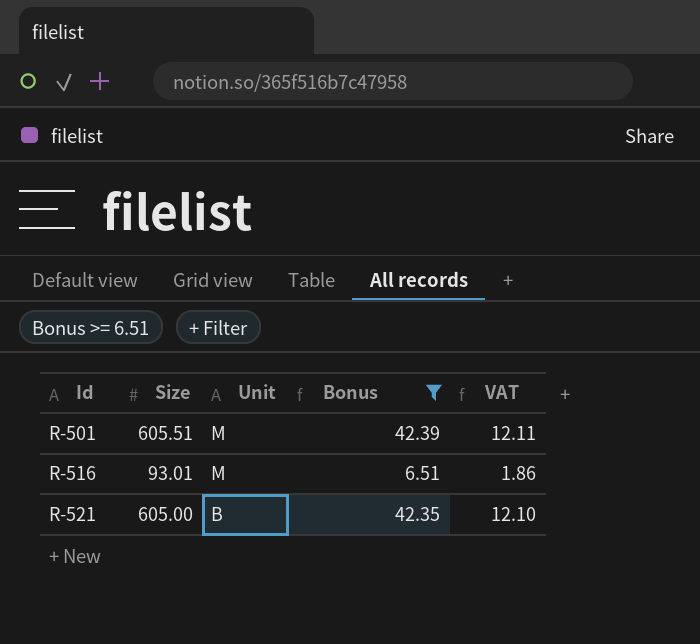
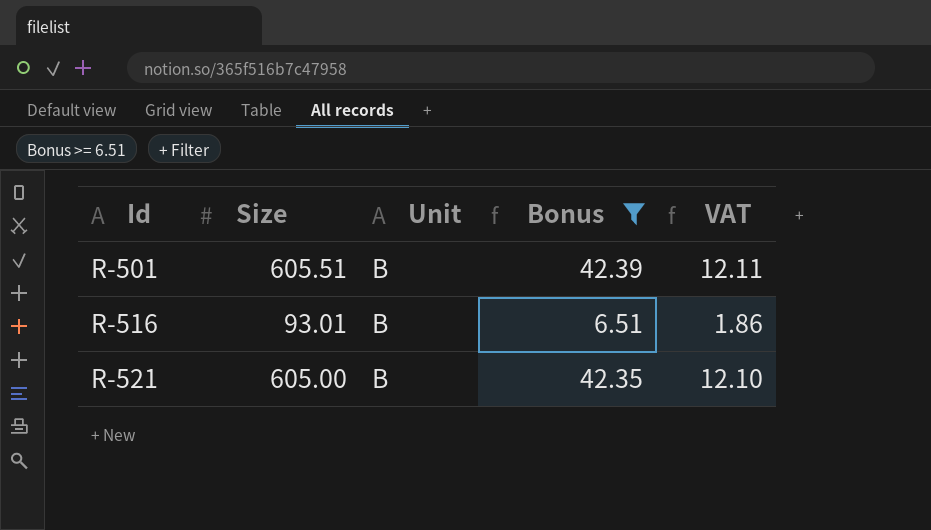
R-501 | Unit: M -> B
R-516 | Unit: M -> B

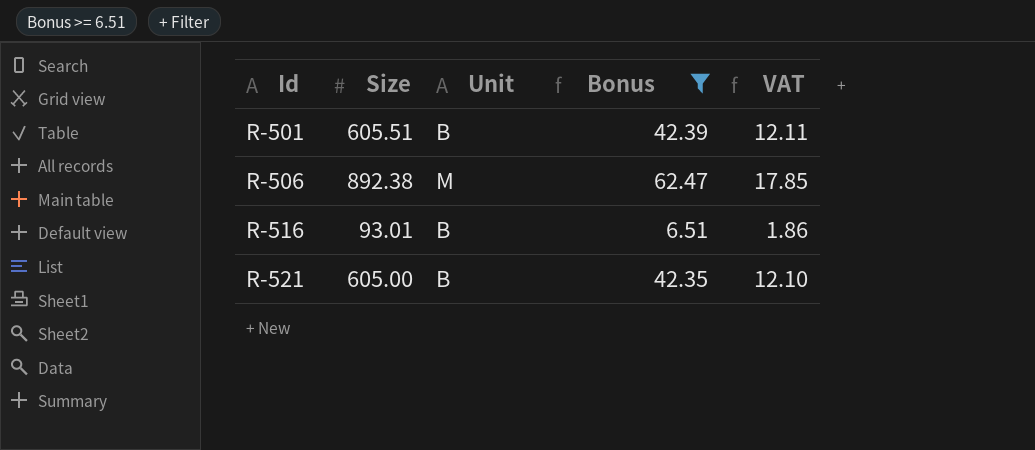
row R-506: none -> 892.38 | M | 62.47 | 17.85

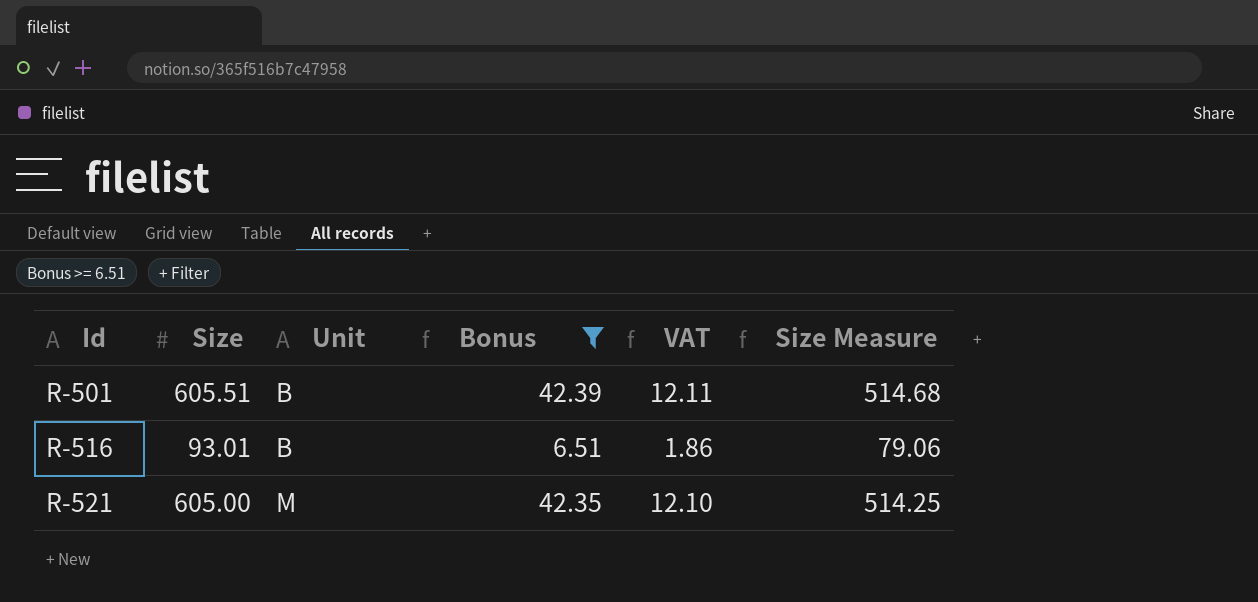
column Size Measure | formula: none -> [Size] * 0.85
row R-506: 892.38 | M | 62.47 | 17.85 -> none
R-521 | Unit: B -> M

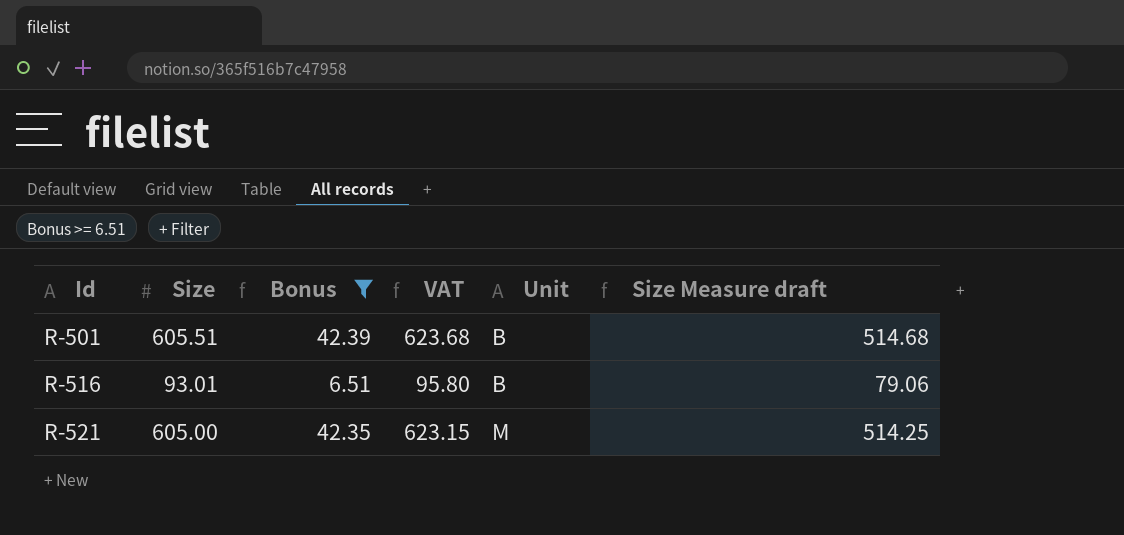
column VAT | formula: [Size] * 0.02 -> [Size] * 1.03
column Unit | position: 3 -> 5
column name: Size Measure -> Size Measure draft

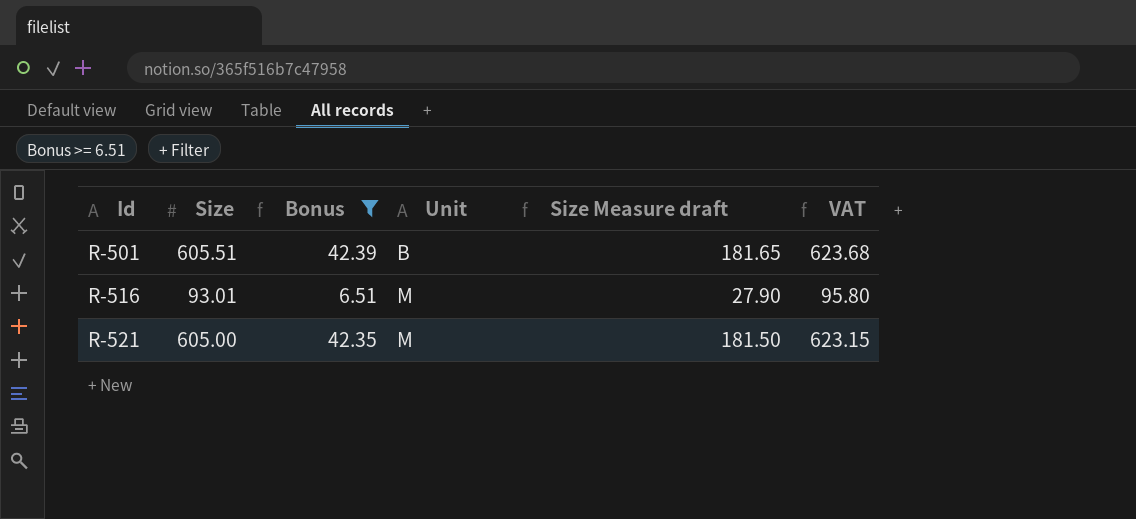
column Size Measure draft | formula: [Size] * 0.85 -> [Size] * 0.3
column VAT | position: 4 -> 6
R-516 | Unit: B -> M

